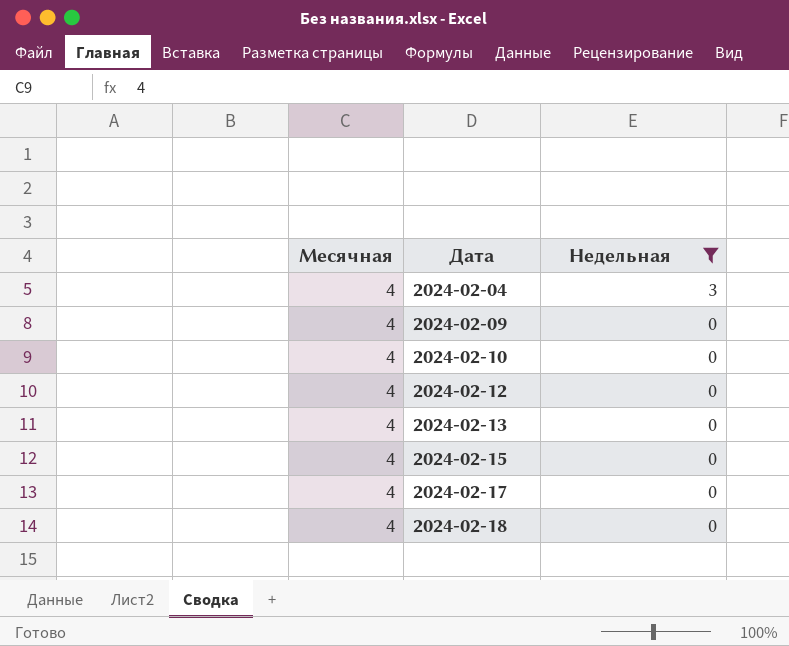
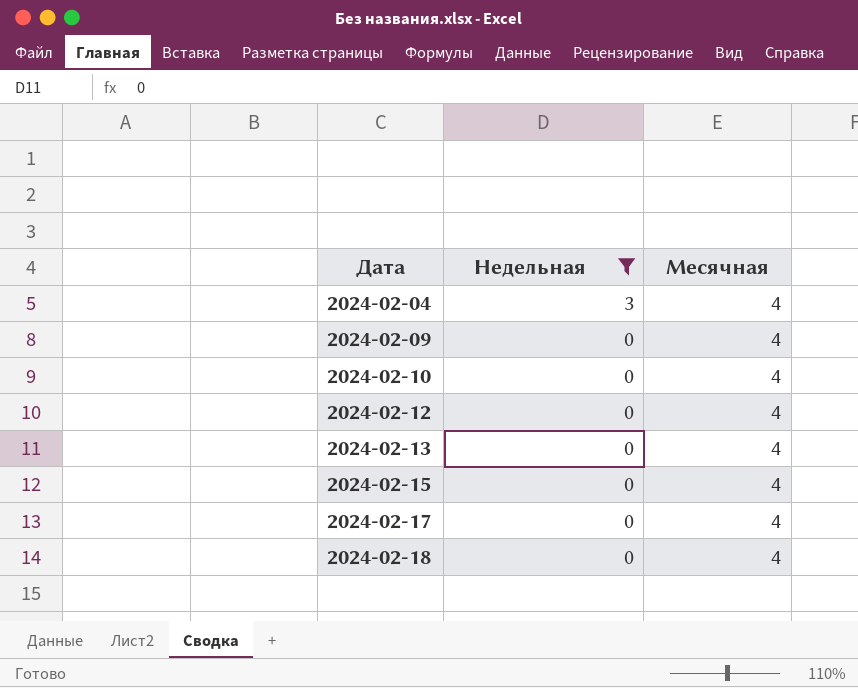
column Месячная | position: 1 -> 3

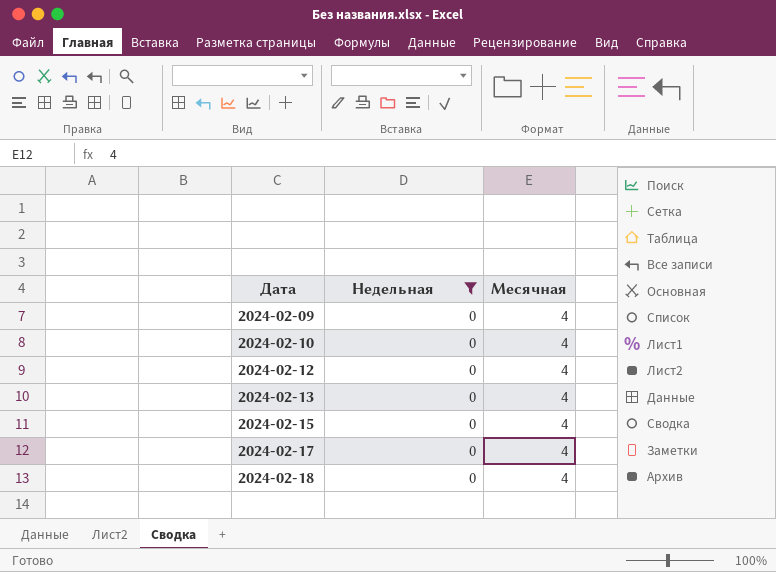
row 2024-02-04: 3 | 4 -> none

